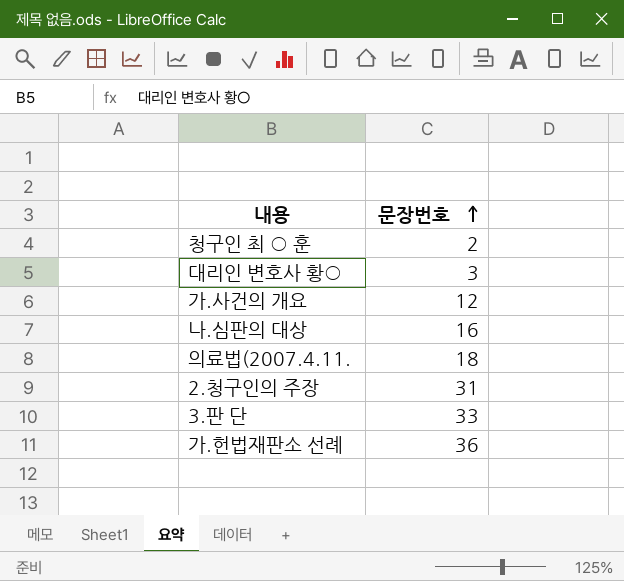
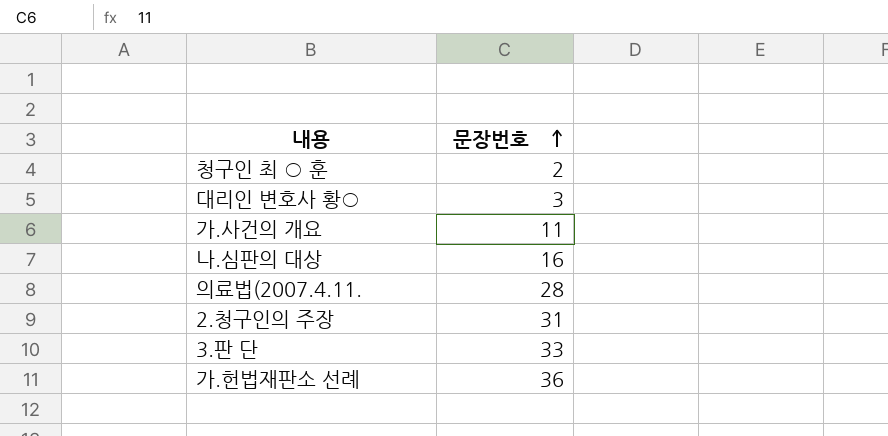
가.사건의 개요 | 문장번호: 12 -> 11
의료법(2007.4.11. | 문장번호: 18 -> 28

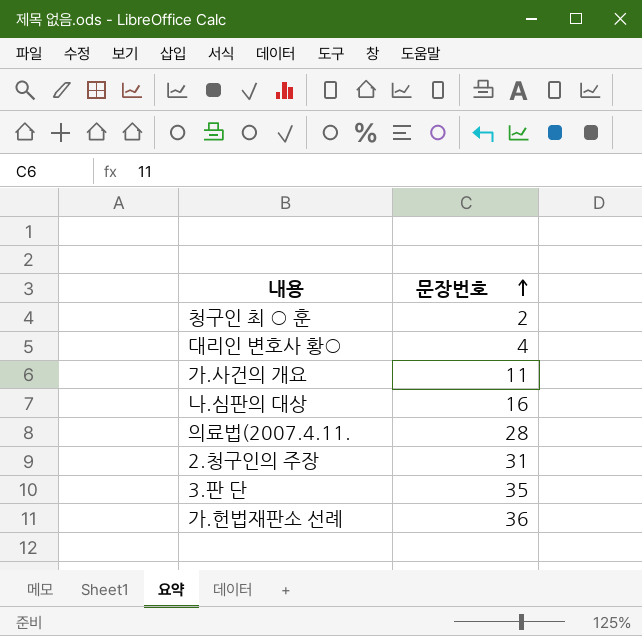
대리인 변호사 황○ | 문장번호: 3 -> 4
3.판 단 | 문장번호: 33 -> 35

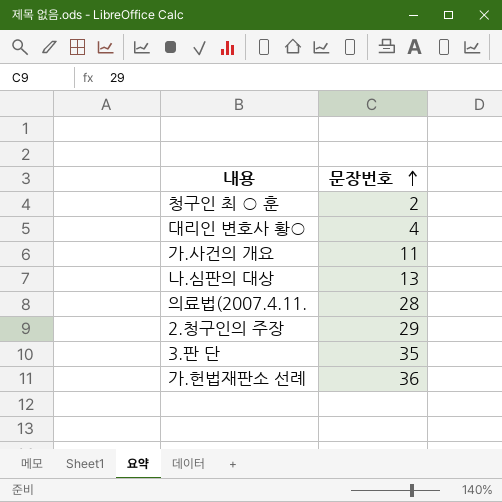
나.심판의 대상 | 문장번호: 16 -> 13
2.청구인의 주장 | 문장번호: 31 -> 29

